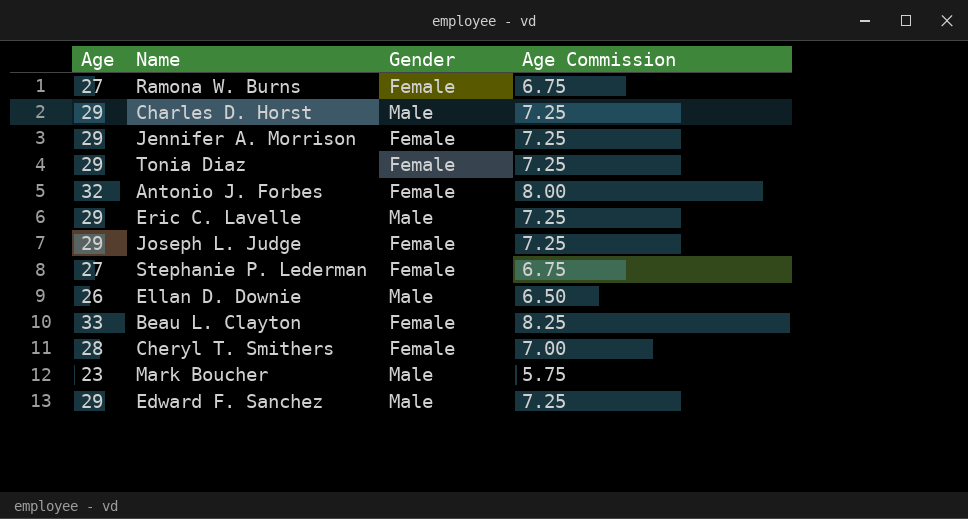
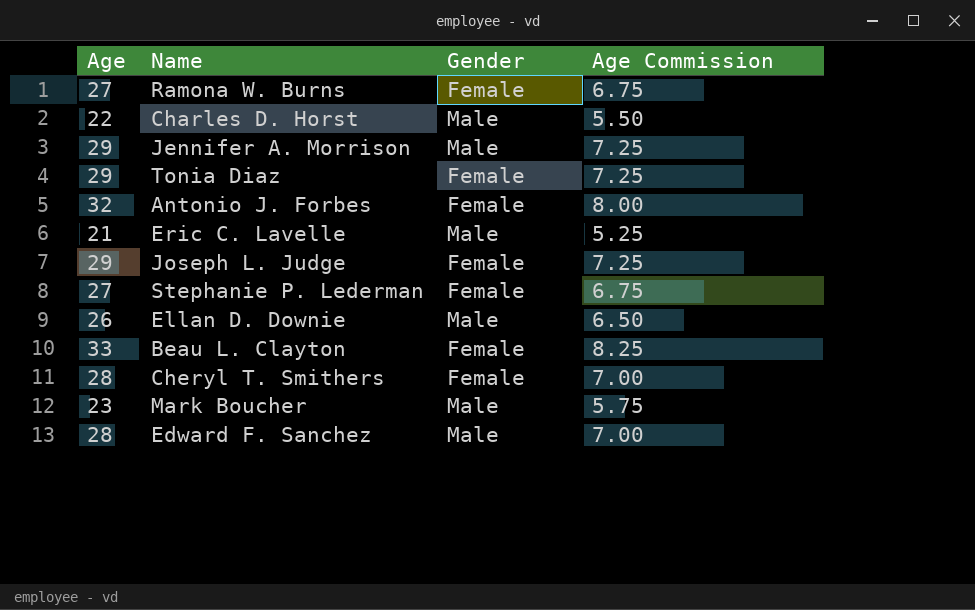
Charles D. Horst | Age: 29 -> 22
Charles D. Horst | Age Commission: 7.25 -> 5.50
Jennifer A. Morrison | Gender: Female -> Male
Eric C. Lavelle | Age: 29 -> 21
Eric C. Lavelle | Age Commission: 7.25 -> 5.25
Edward F. Sanchez | Age: 29 -> 28
Edward F. Sanchez | Age Commission: 7.25 -> 7.00

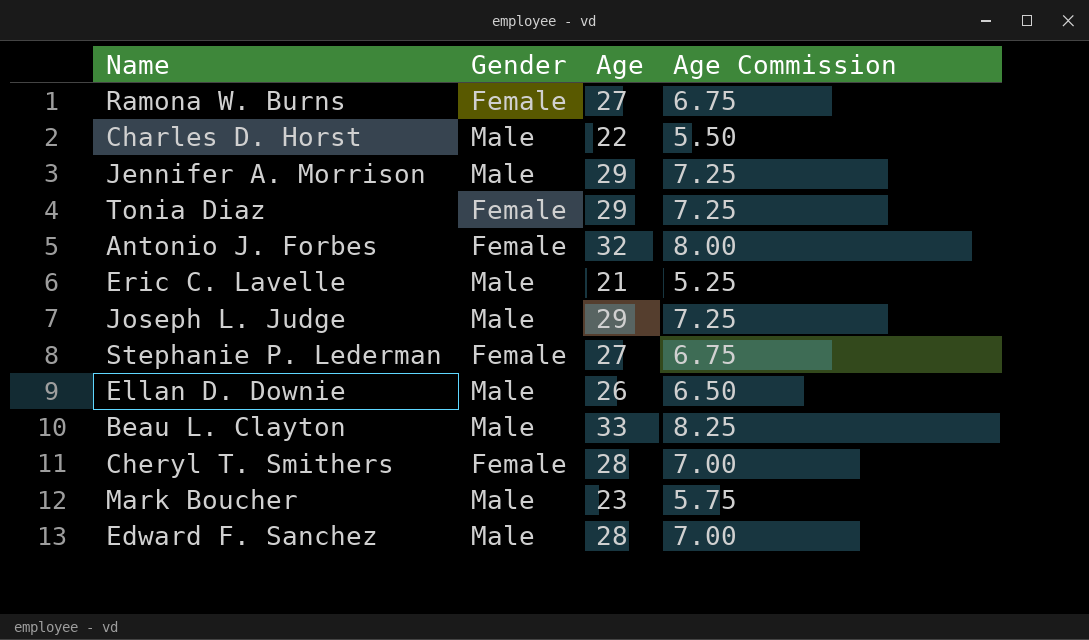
column Age | position: 1 -> 3
Joseph L. Judge | Gender: Female -> Male
Beau L. Clayton | Gender: Female -> Male

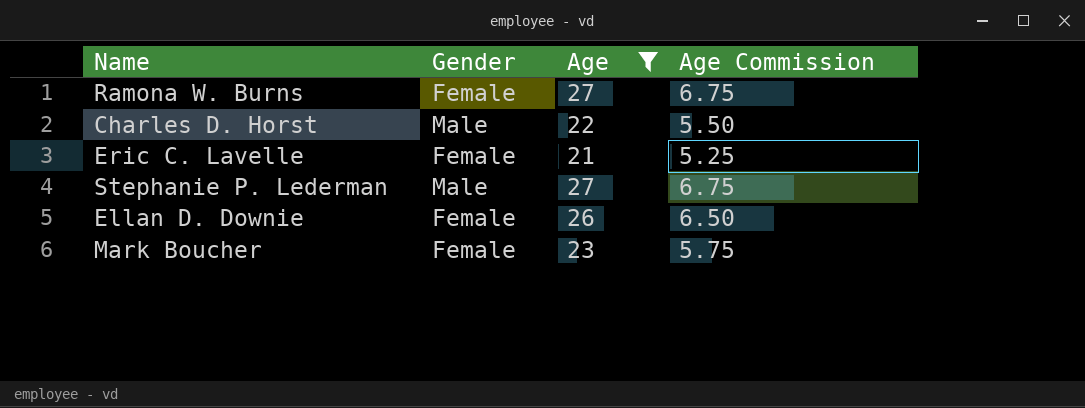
filter: none -> Age <= 27
Eric C. Lavelle | Gender: Male -> Female
Stephanie P. Lederman | Gender: Female -> Male
Ellan D. Downie | Gender: Male -> Female
Mark Boucher | Gender: Male -> Female

